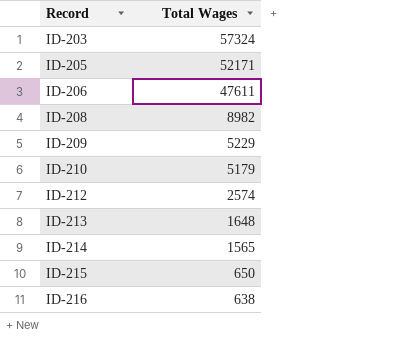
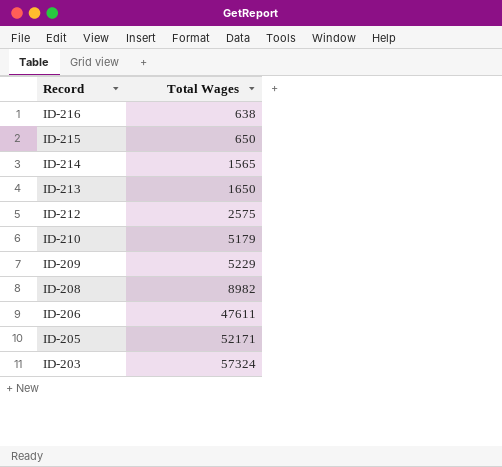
row order: Record ascending -> Record descending
ID-213 | Total Wages: 1648 -> 1650
ID-212 | Total Wages: 2574 -> 2575

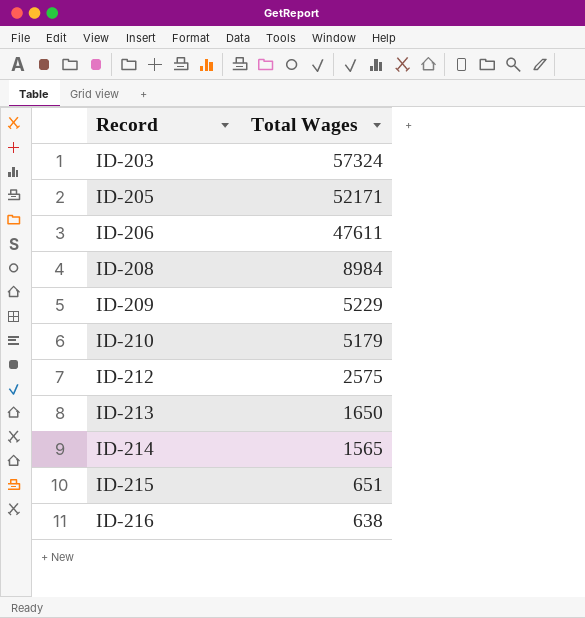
row order: Record descending -> Record ascending
ID-208 | Total Wages: 8982 -> 8984
ID-215 | Total Wages: 650 -> 651

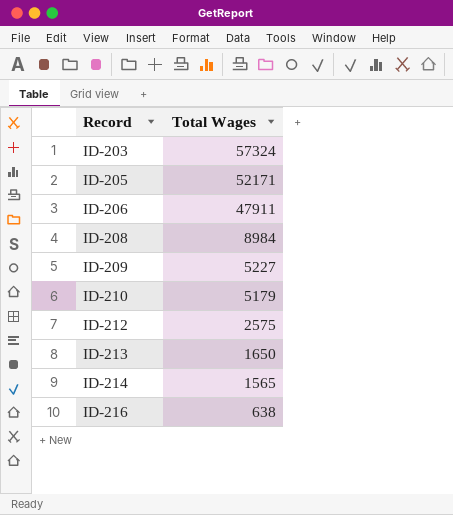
row ID-215: 651 -> none
ID-206 | Total Wages: 47611 -> 47911
ID-209 | Total Wages: 5229 -> 5227

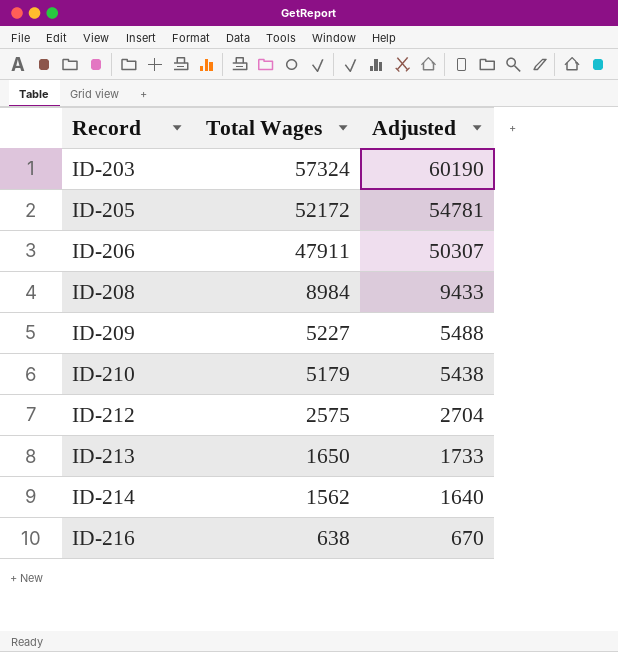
column Adjusted | formula: none -> [Total Wages] * 1.05
ID-205 | Total Wages: 52171 -> 52172
ID-214 | Total Wages: 1565 -> 1562

